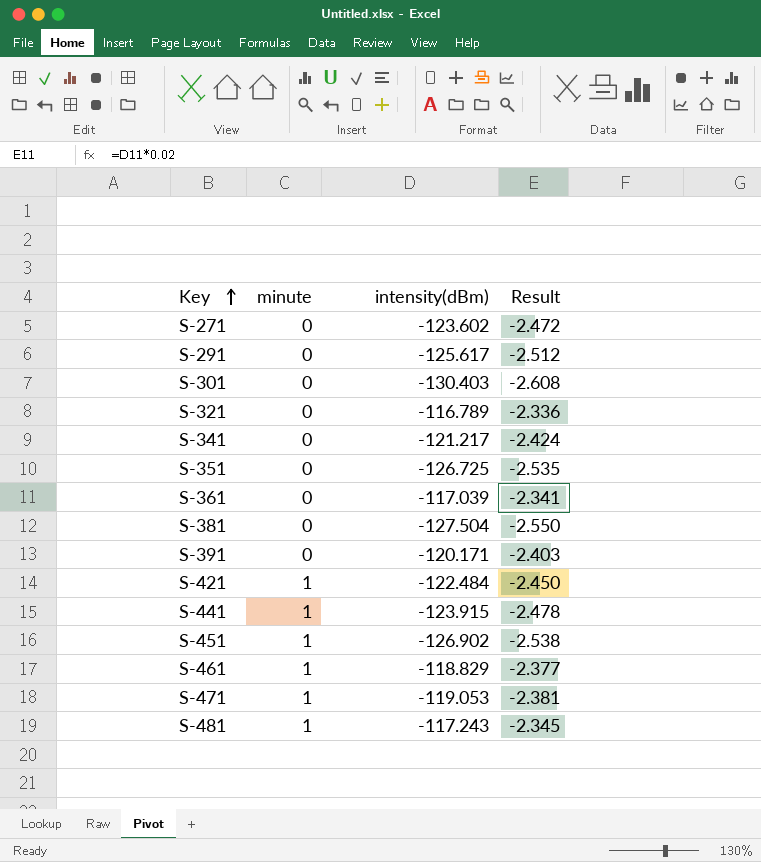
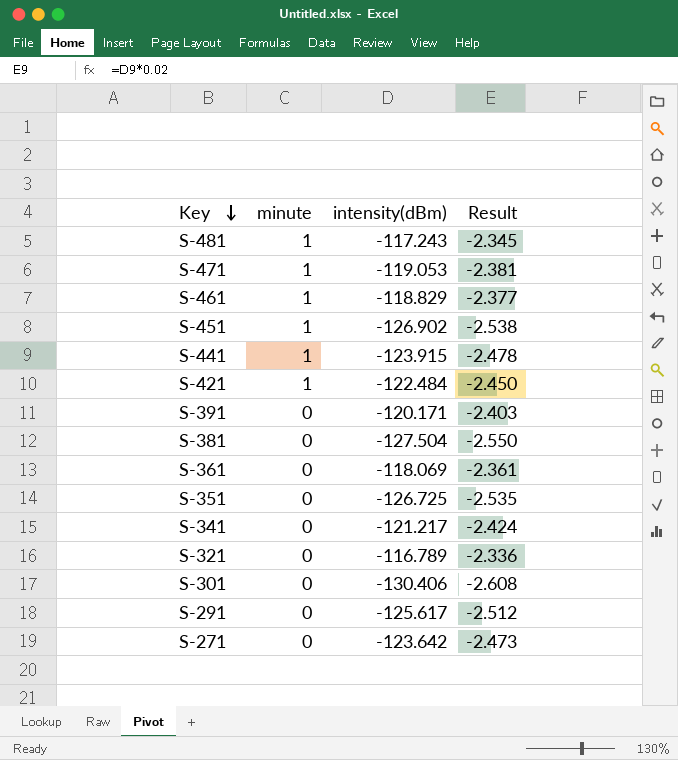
row order: Key ascending -> Key descending
S-361 | intensity(dBm): -117.039 -> -118.069
S-361 | Result: -2.341 -> -2.361
S-301 | intensity(dBm): -130.403 -> -130.406
S-271 | intensity(dBm): -123.602 -> -123.642
S-271 | Result: -2.472 -> -2.473

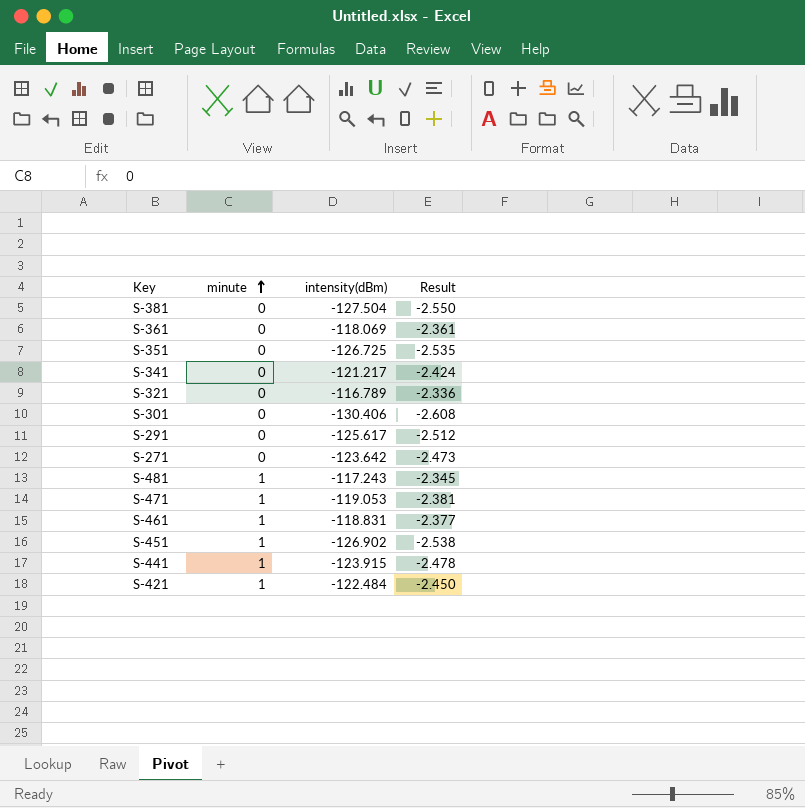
row order: Key descending -> minute ascending
row S-391: 0 | -120.171 | -2.403 -> none
S-461 | intensity(dBm): -118.829 -> -118.831

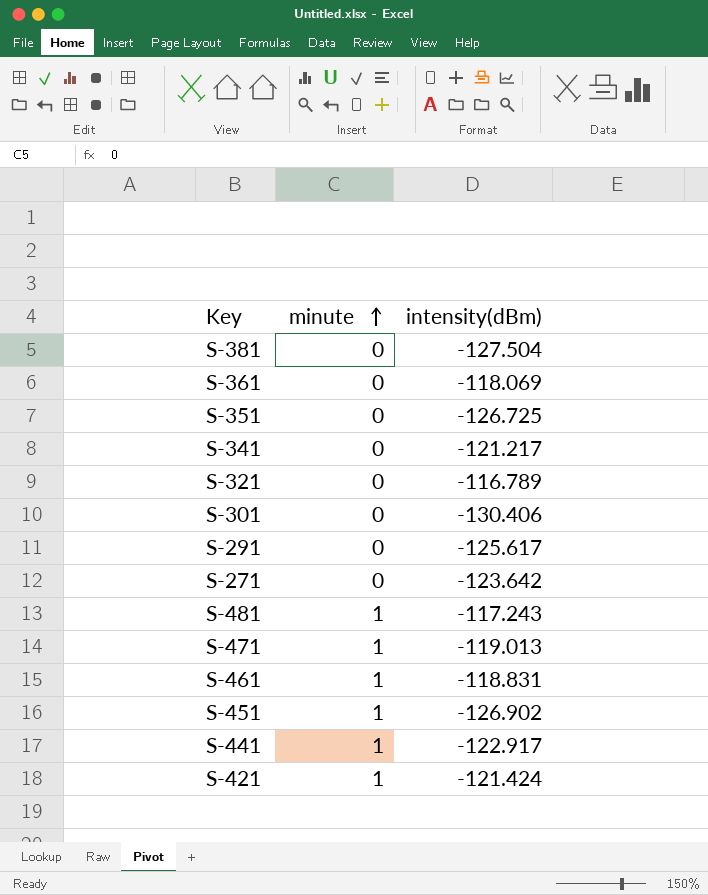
column Result | formula: [intensity(dBm)] * 0.02 -> none
S-471 | intensity(dBm): -119.053 -> -119.013
S-441 | intensity(dBm): -123.915 -> -122.917
S-421 | intensity(dBm): -122.484 -> -121.424

